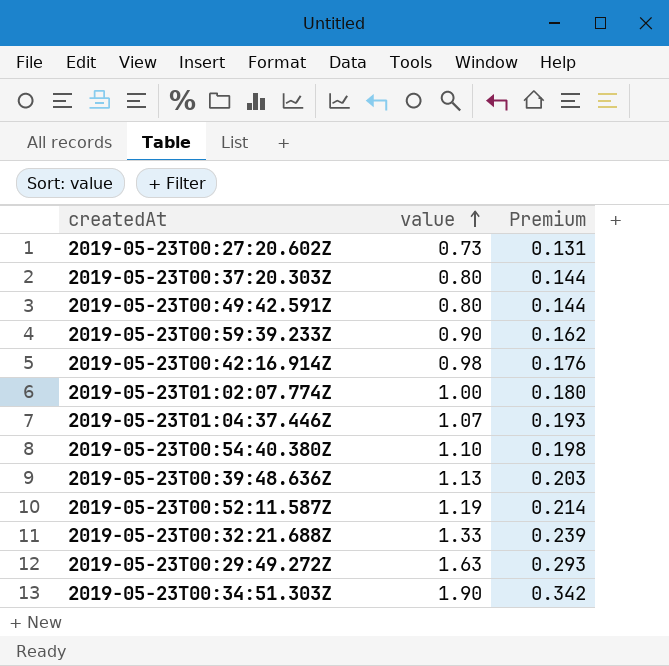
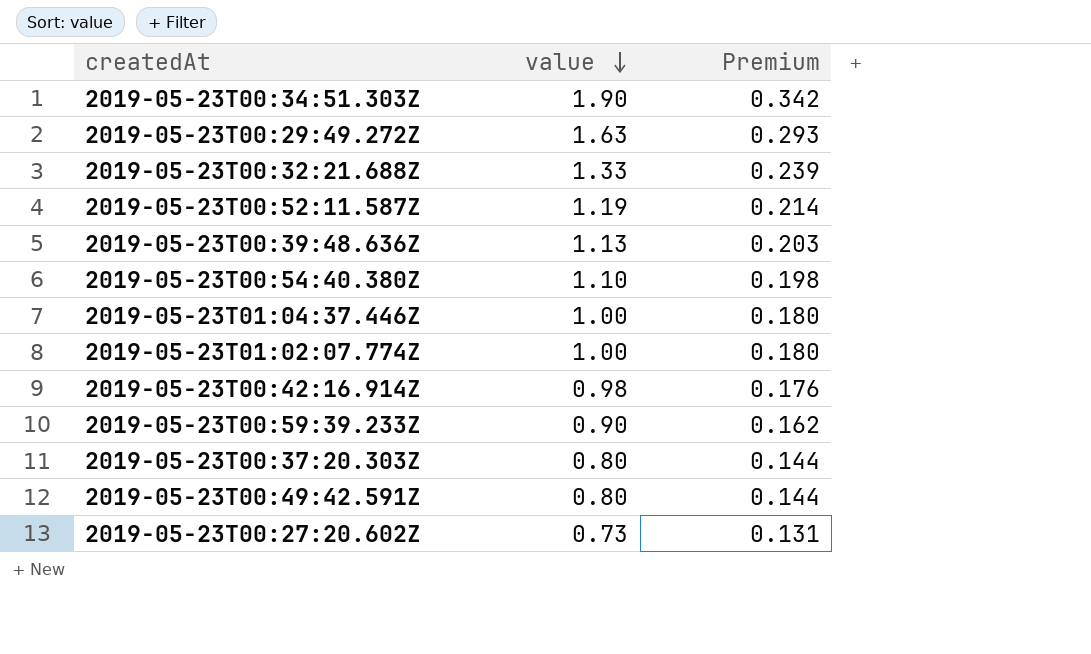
row order: value ascending -> value descending
2019-05-23T01:04:37.446Z | value: 1.07 -> 1.00
2019-05-23T01:04:37.446Z | Premium: 0.193 -> 0.180

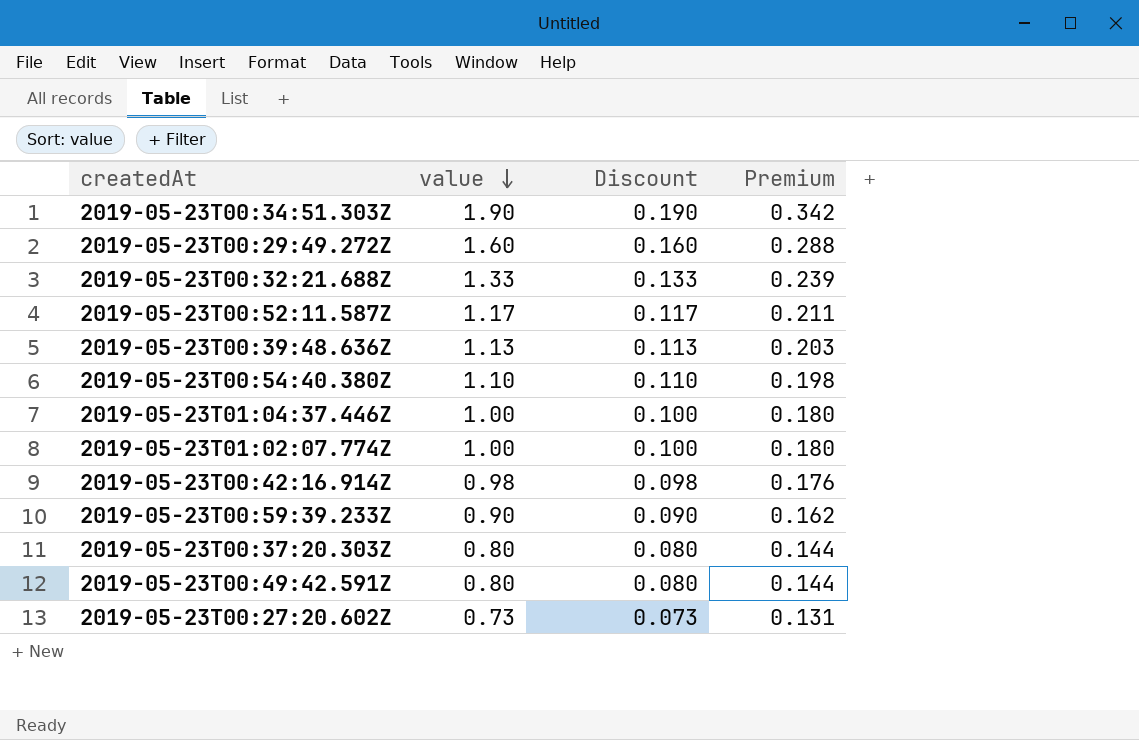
column Discount | formula: none -> [value] * 0.1
2019-05-23T00:29:49.272Z | value: 1.63 -> 1.60
2019-05-23T00:29:49.272Z | Premium: 0.293 -> 0.288
2019-05-23T00:52:11.587Z | value: 1.19 -> 1.17
2019-05-23T00:52:11.587Z | Premium: 0.214 -> 0.211

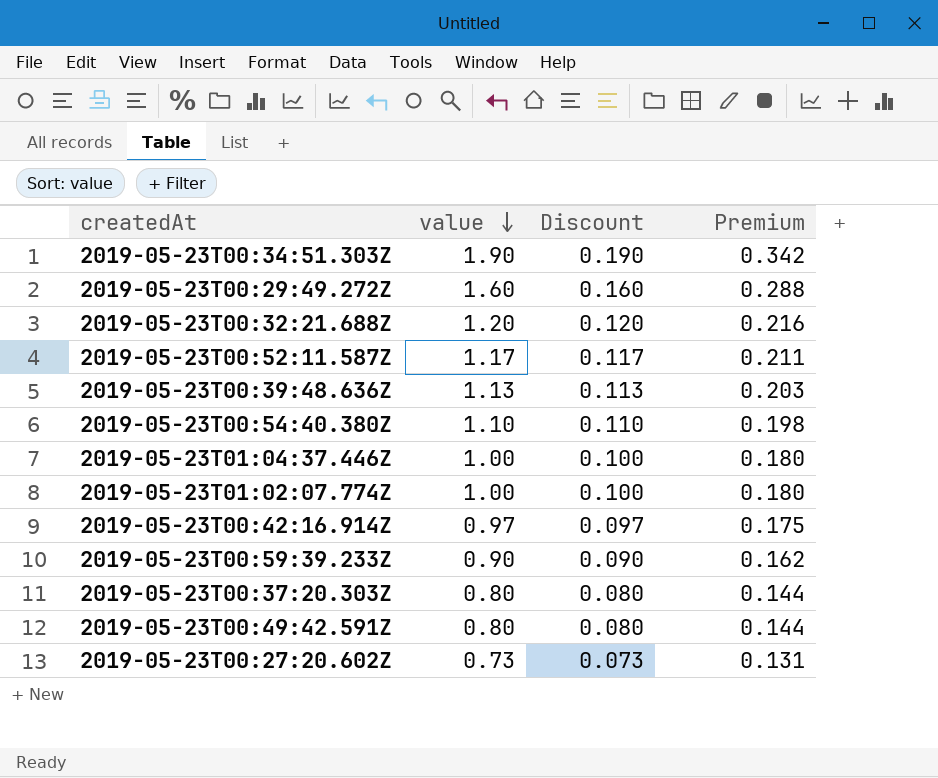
2019-05-23T00:32:21.688Z | value: 1.33 -> 1.20
2019-05-23T00:32:21.688Z | Discount: 0.133 -> 0.120
2019-05-23T00:32:21.688Z | Premium: 0.239 -> 0.216
2019-05-23T00:42:16.914Z | value: 0.98 -> 0.97
2019-05-23T00:42:16.914Z | Discount: 0.098 -> 0.097
2019-05-23T00:42:16.914Z | Premium: 0.176 -> 0.175

